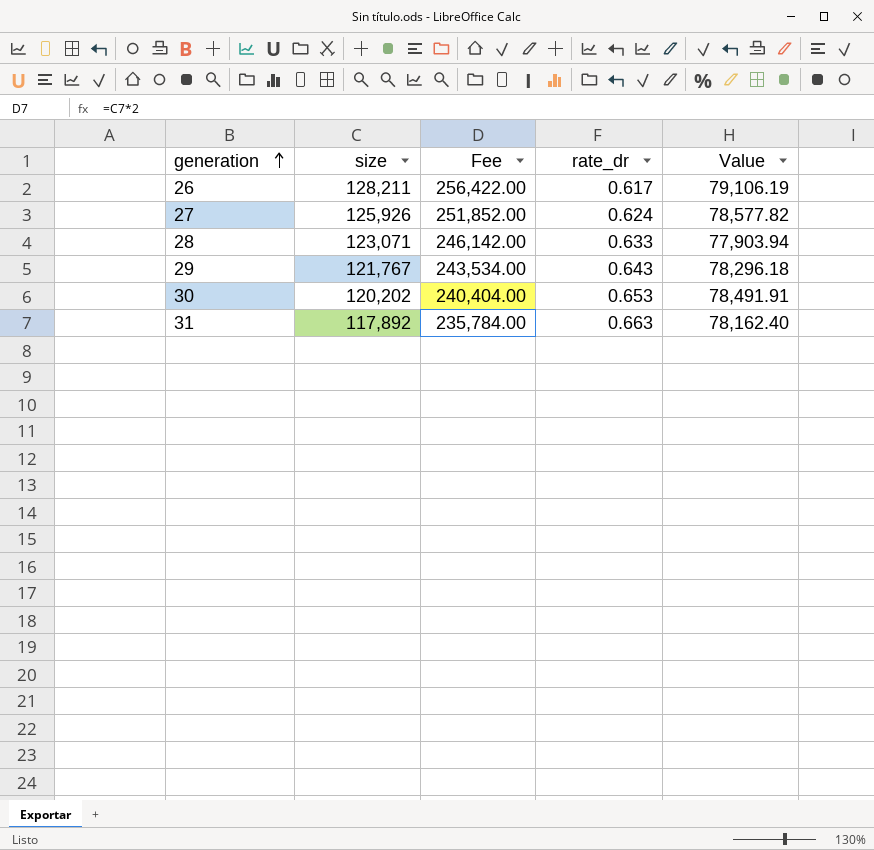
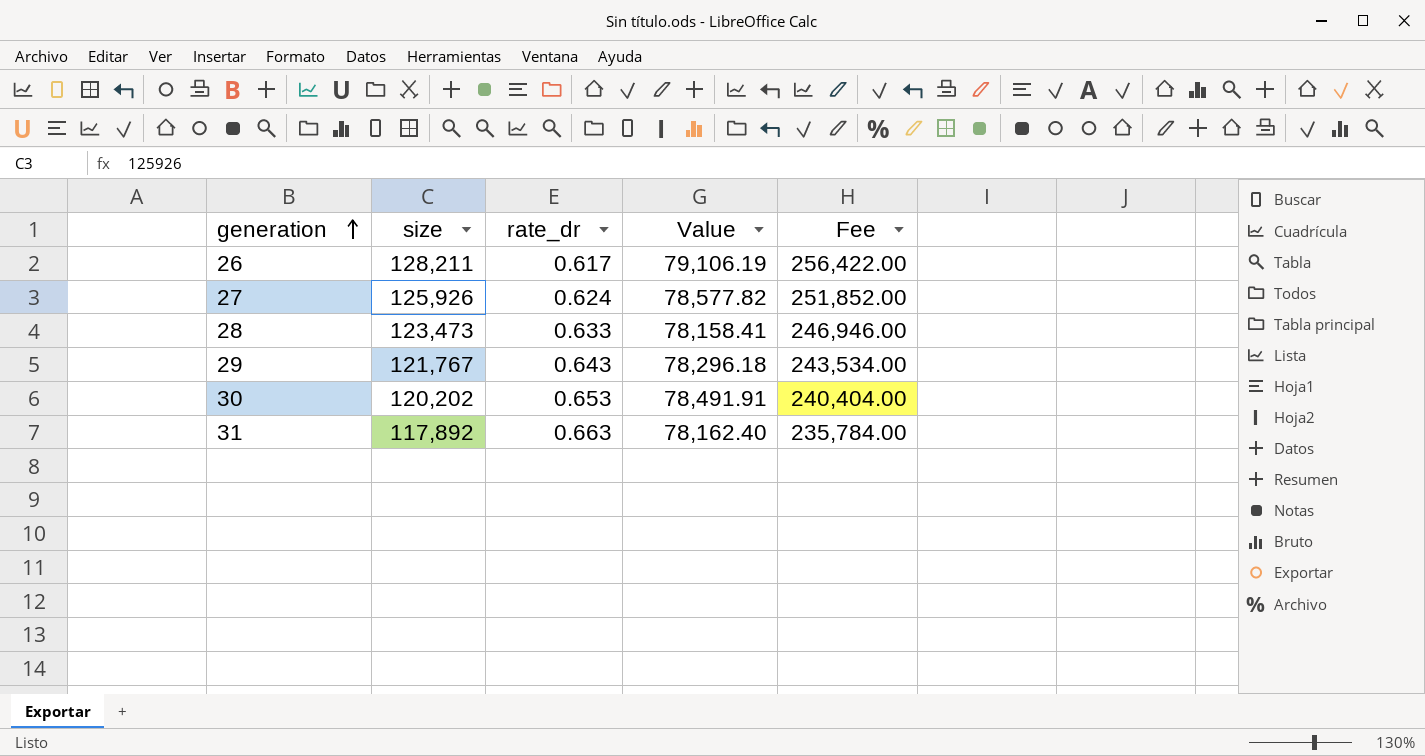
column Fee | position: 3 -> 5
28 | size: 123,071 -> 123,473
28 | Value: 77,903.94 -> 78,158.41
28 | Fee: 246,142.00 -> 246,946.00

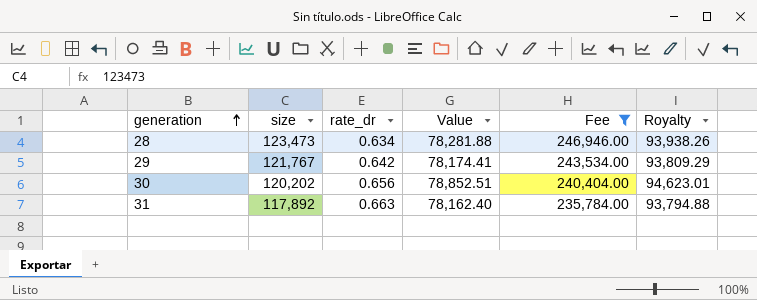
filter: none -> Fee <= 246,946.00
column Royalty | formula: none -> [Value] * 1.2
28 | rate_dr: 0.633 -> 0.634
28 | Value: 78,158.41 -> 78,281.88
29 | rate_dr: 0.643 -> 0.642
29 | Value: 78,296.18 -> 78,174.41
30 | rate_dr: 0.653 -> 0.656
30 | Value: 78,491.91 -> 78,852.51

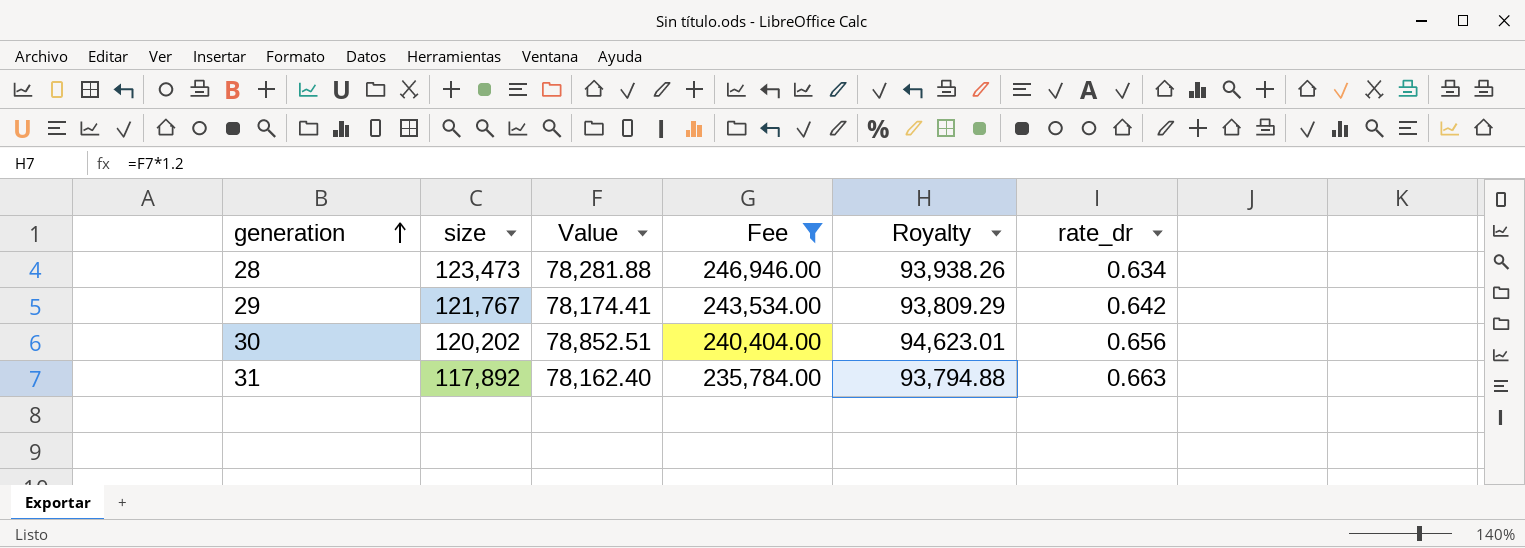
column rate_dr | position: 3 -> 6

